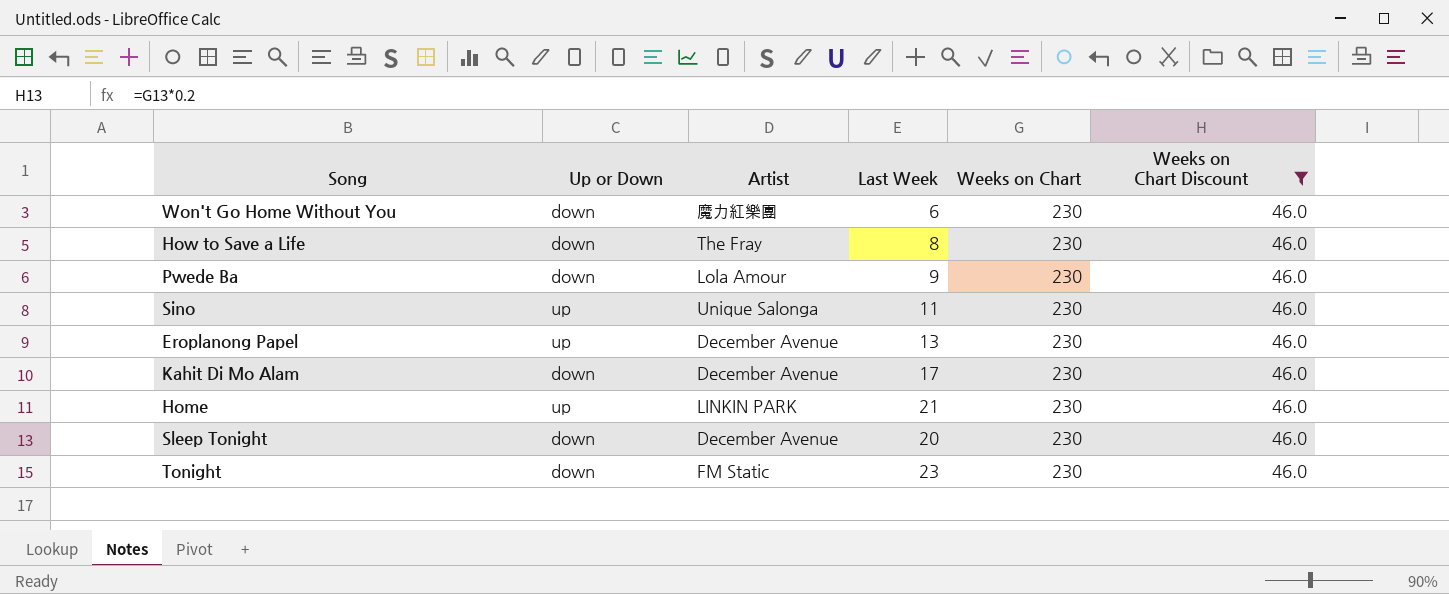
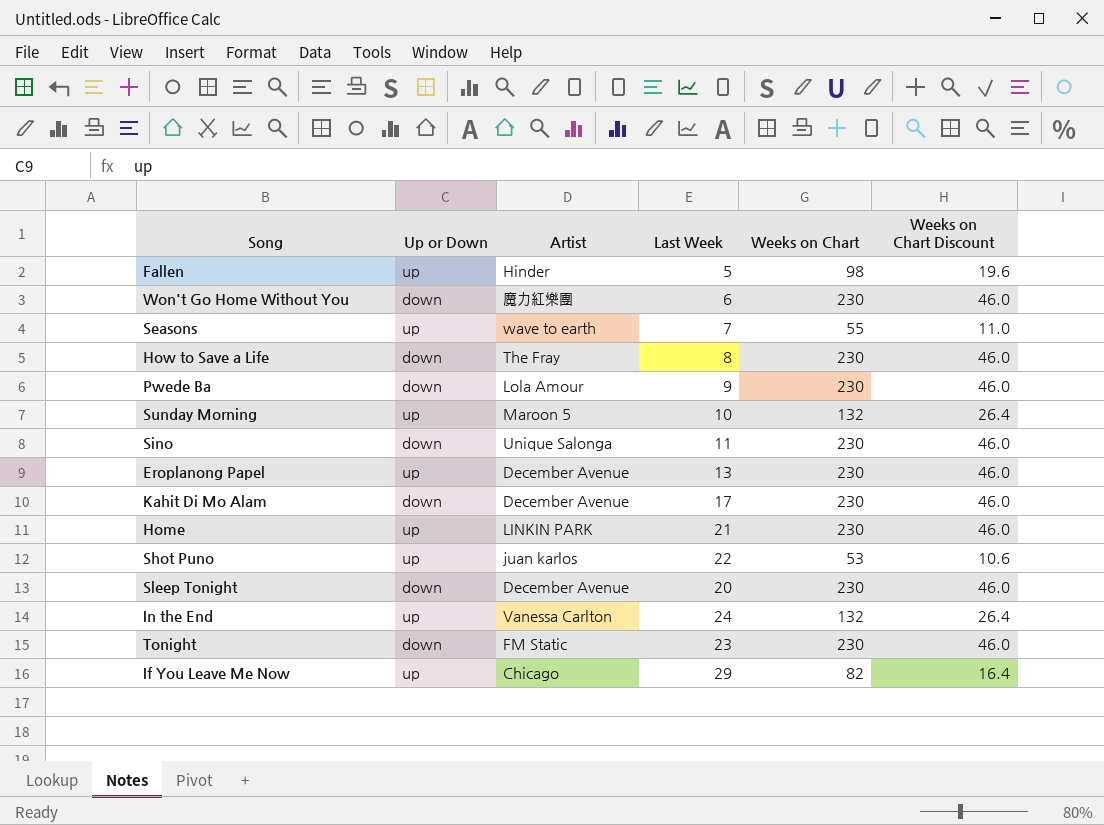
filter: Weeks on Chart Discount = 46.0 -> none
Sino | Up or Down: up -> down

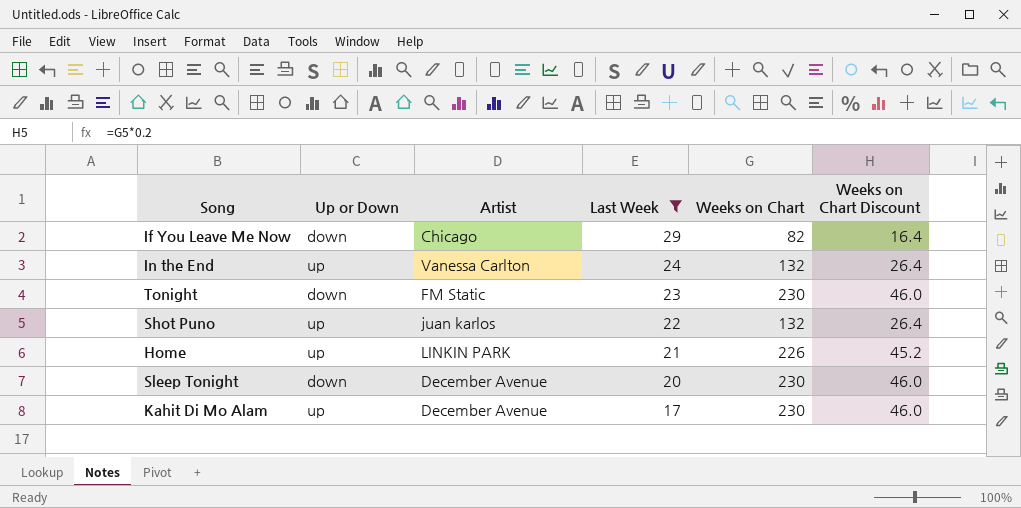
filter: none -> Last Week >= 17
row order: none -> Last Week descending
If You Leave Me Now | Up or Down: up -> down
Shot Puno | Weeks on Chart: 53 -> 132
Shot Puno | Weeks on Chart Discount: 10.6 -> 26.4
Home | Weeks on Chart: 230 -> 226
Home | Weeks on Chart Discount: 46.0 -> 45.2
Kahit Di Mo Alam | Up or Down: down -> up

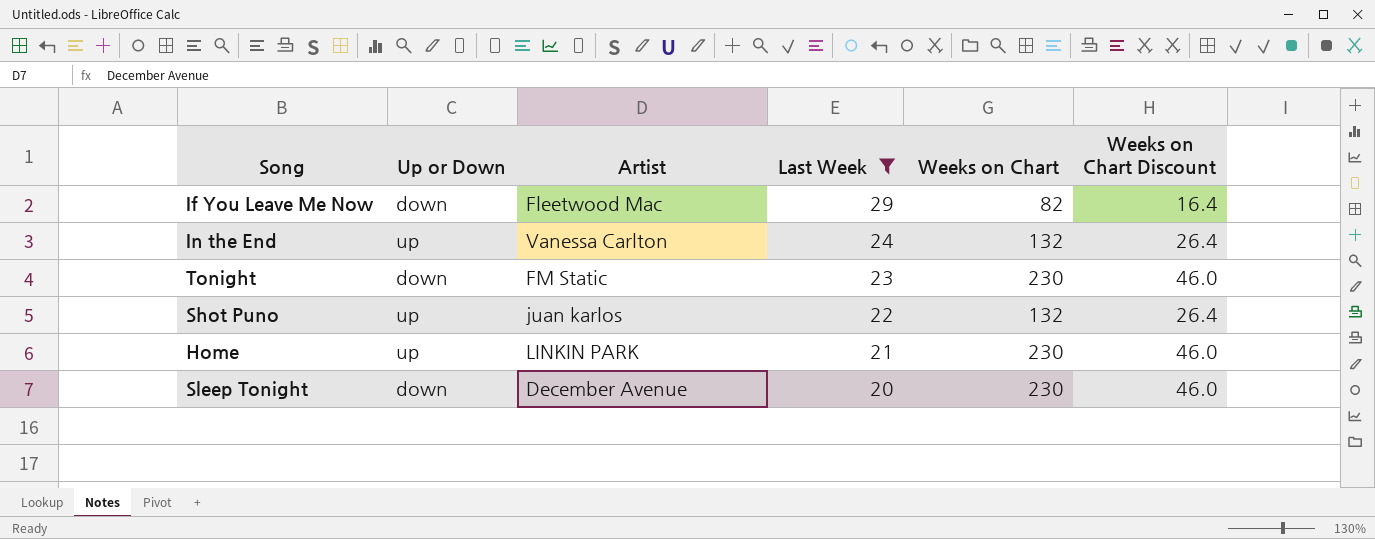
row Kahit Di Mo Alam: up | December Avenue | 17 | 230 | 46.0 -> none
If You Leave Me Now | Artist: Chicago -> Fleetwood Mac
Home | Weeks on Chart: 226 -> 230
Home | Weeks on Chart Discount: 45.2 -> 46.0

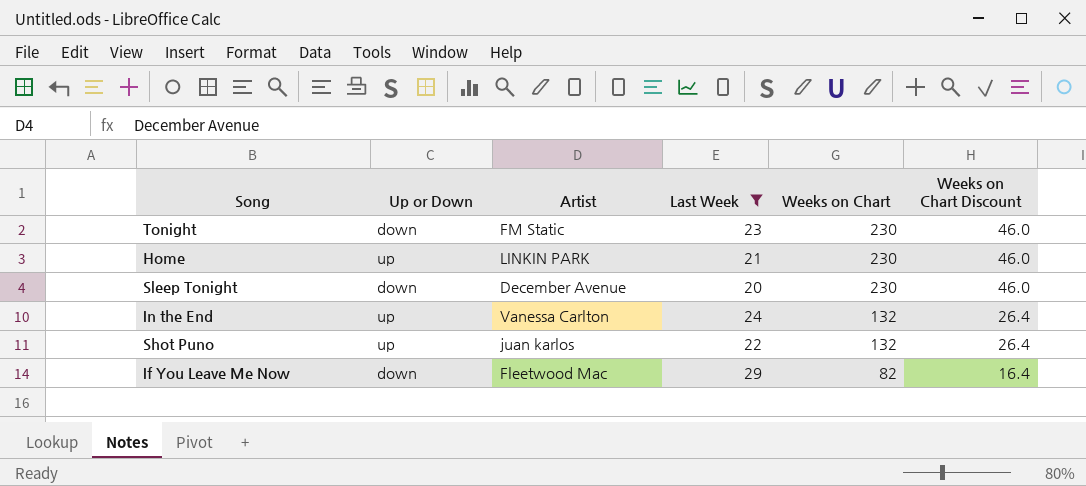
row order: Last Week descending -> Weeks on Chart descending

